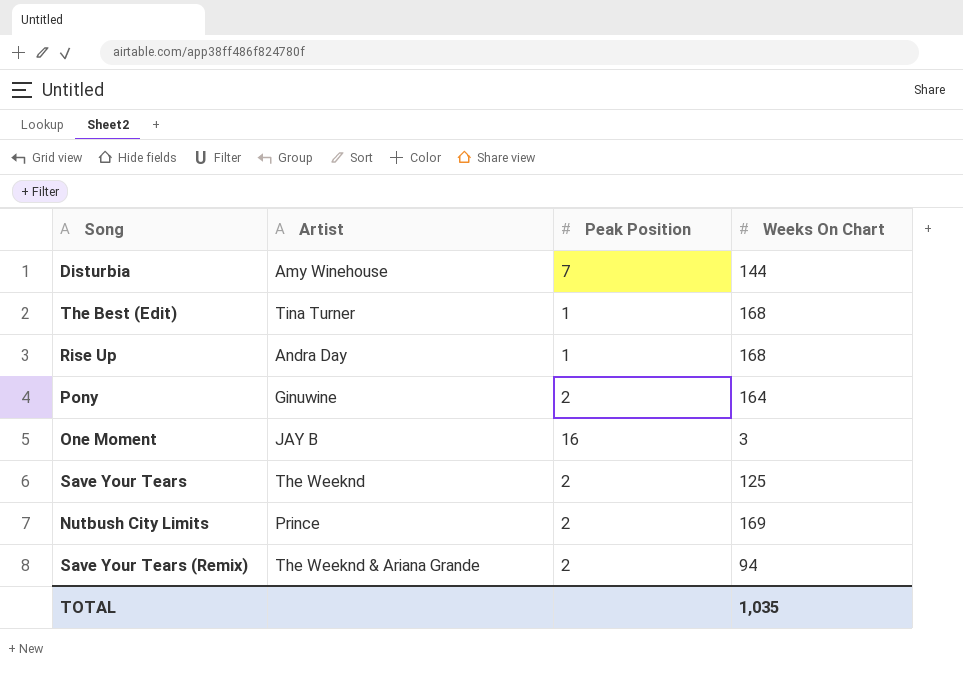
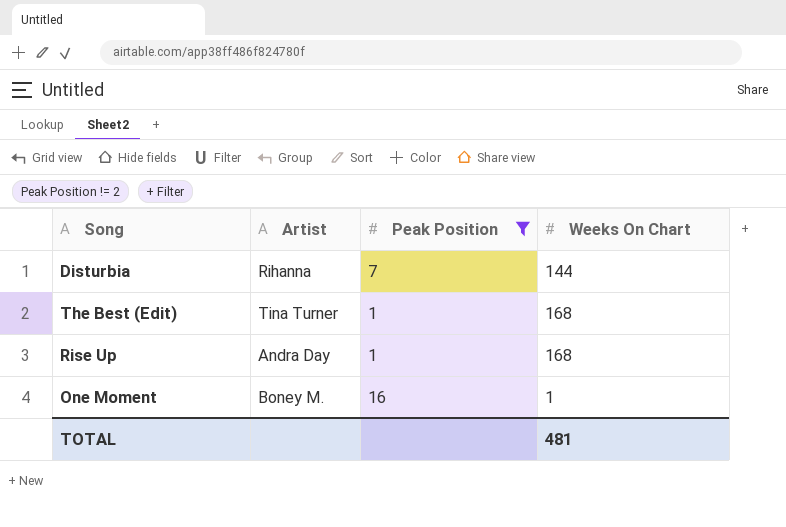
filter: none -> Peak Position != 2
Disturbia | Artist: Amy Winehouse -> Rihanna
One Moment | Artist: JAY B -> Boney M.
One Moment | Weeks On Chart: 3 -> 1
TOTAL | Weeks On Chart: 1,035 -> 481

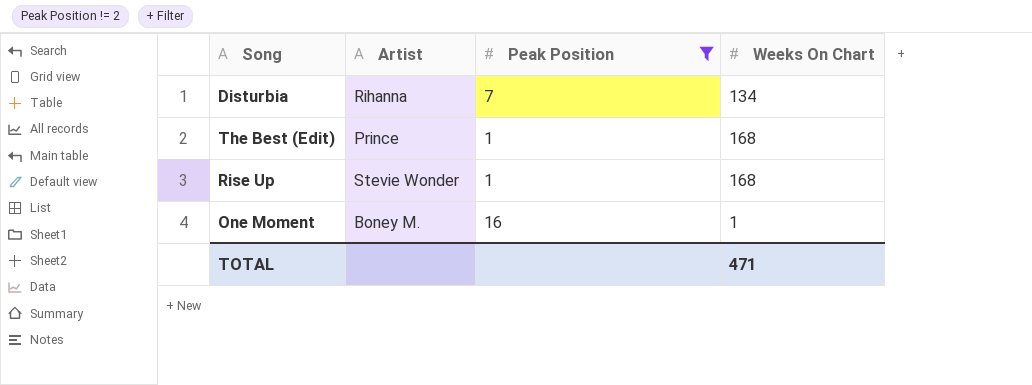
Disturbia | Weeks On Chart: 144 -> 134
The Best (Edit) | Artist: Tina Turner -> Prince
Rise Up | Artist: Andra Day -> Stevie Wonder
TOTAL | Weeks On Chart: 481 -> 471

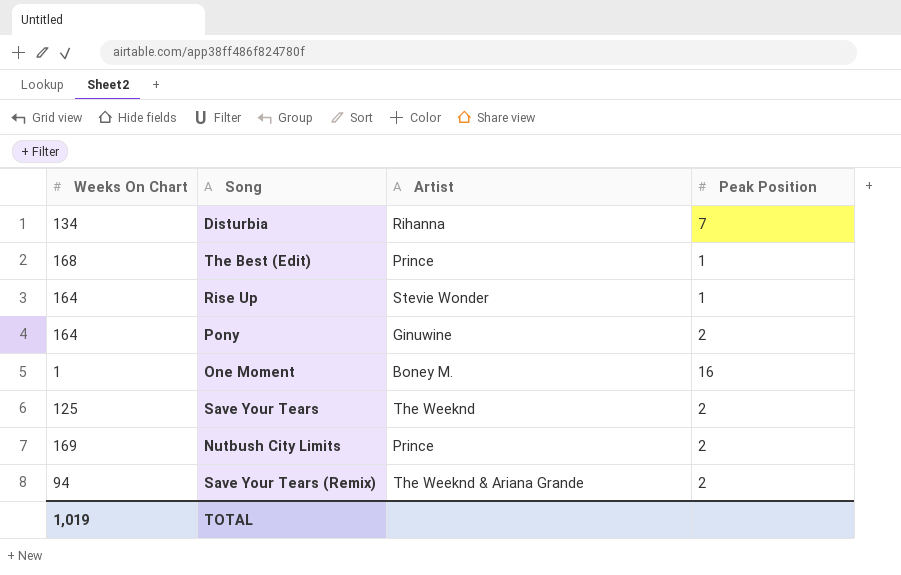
filter: Peak Position != 2 -> none
column Weeks On Chart | position: 4 -> 1
Rise Up | Weeks On Chart: 168 -> 164
TOTAL | Weeks On Chart: 471 -> 1,019

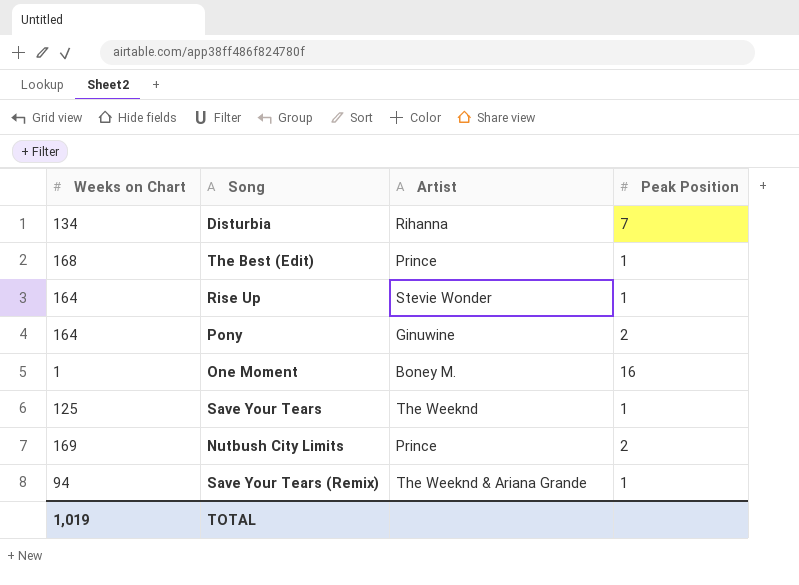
column name: Weeks On Chart -> Weeks on Chart
Save Your Tears | Peak Position: 2 -> 1
Save Your Tears (Remix) | Peak Position: 2 -> 1

